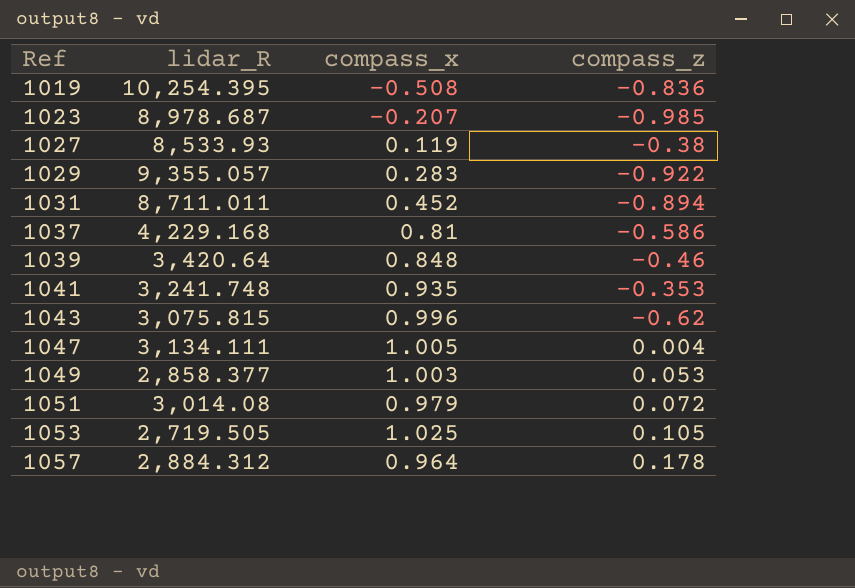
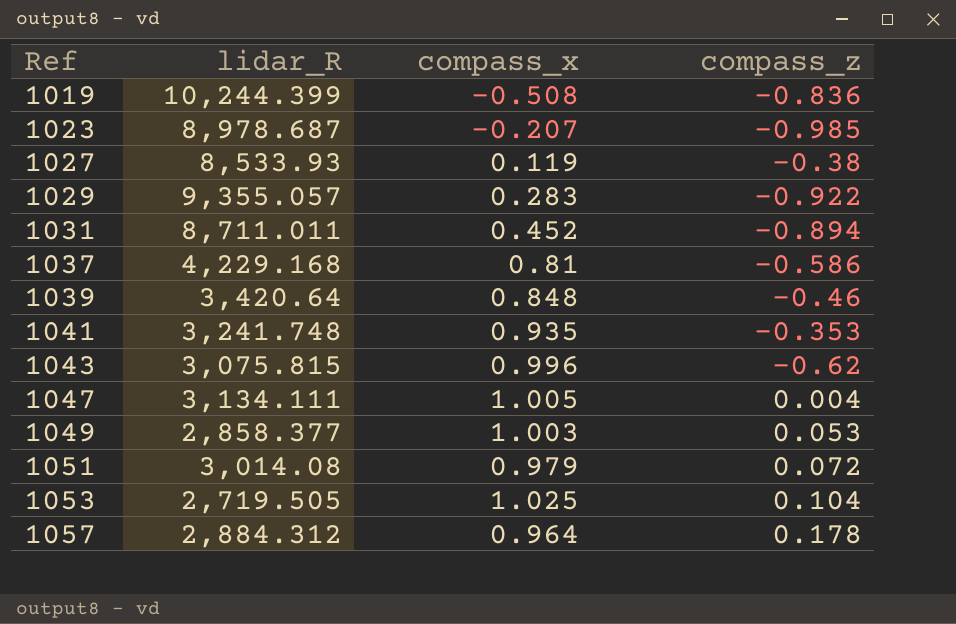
1019 | lidar_R: 10,254.395 -> 10,244.399
1053 | compass_z: 0.105 -> 0.104

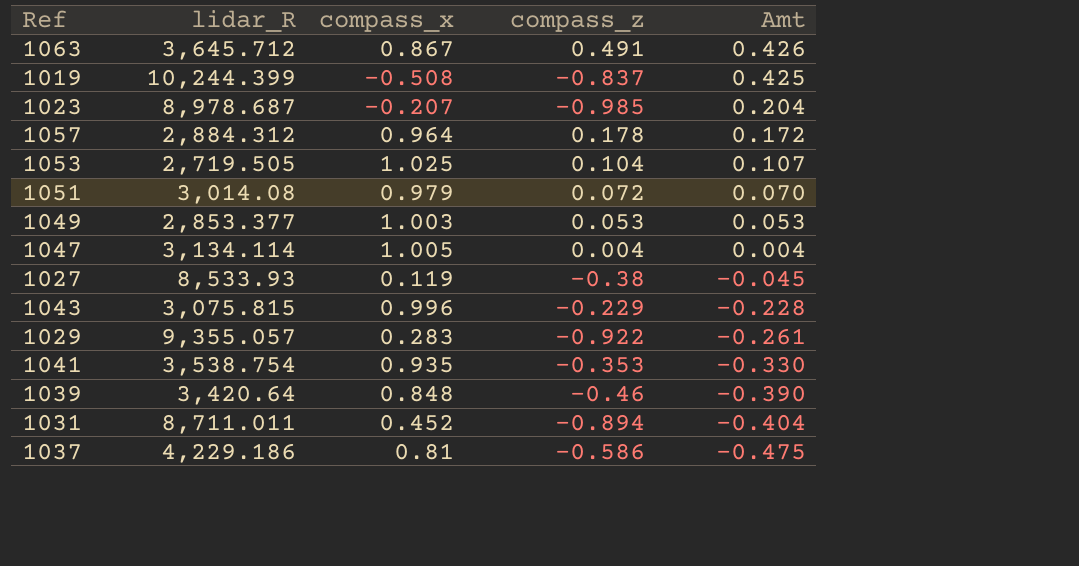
row order: Ref ascending -> Amt descending
column Amt | formula: none -> [compass_x] * [compass_z]
row 1063: none -> 3,645.712 | 0.867 | 0.491 | 0.426
1019 | compass_z: -0.836 -> -0.837
1049 | lidar_R: 2,858.377 -> 2,853.377
1047 | lidar_R: 3,134.111 -> 3,134.114
1043 | compass_z: -0.62 -> -0.229
1041 | lidar_R: 3,241.748 -> 3,538.754
1037 | lidar_R: 4,229.168 -> 4,229.186

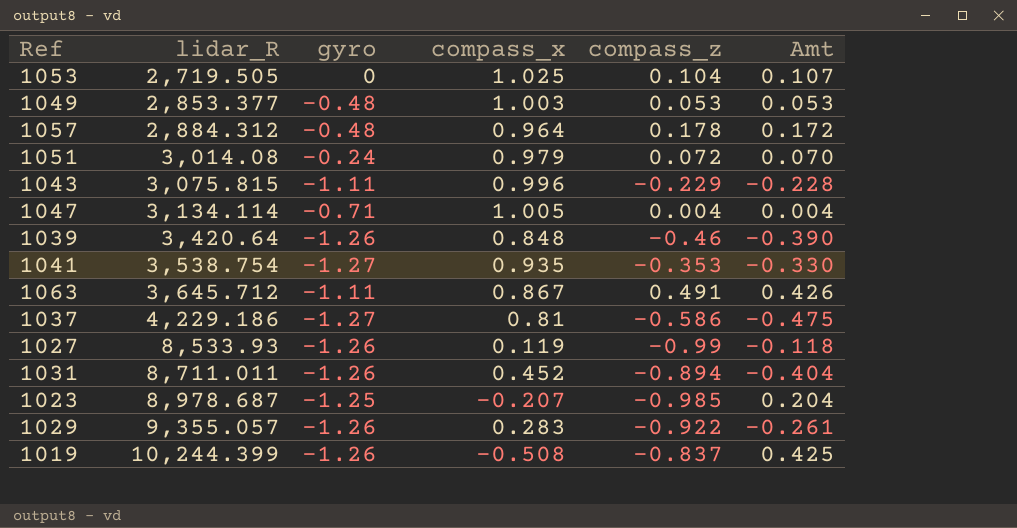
row order: Amt descending -> lidar_R ascending
column gyro | position: none -> 3
1027 | compass_z: -0.38 -> -0.99
1027 | Amt: -0.045 -> -0.118

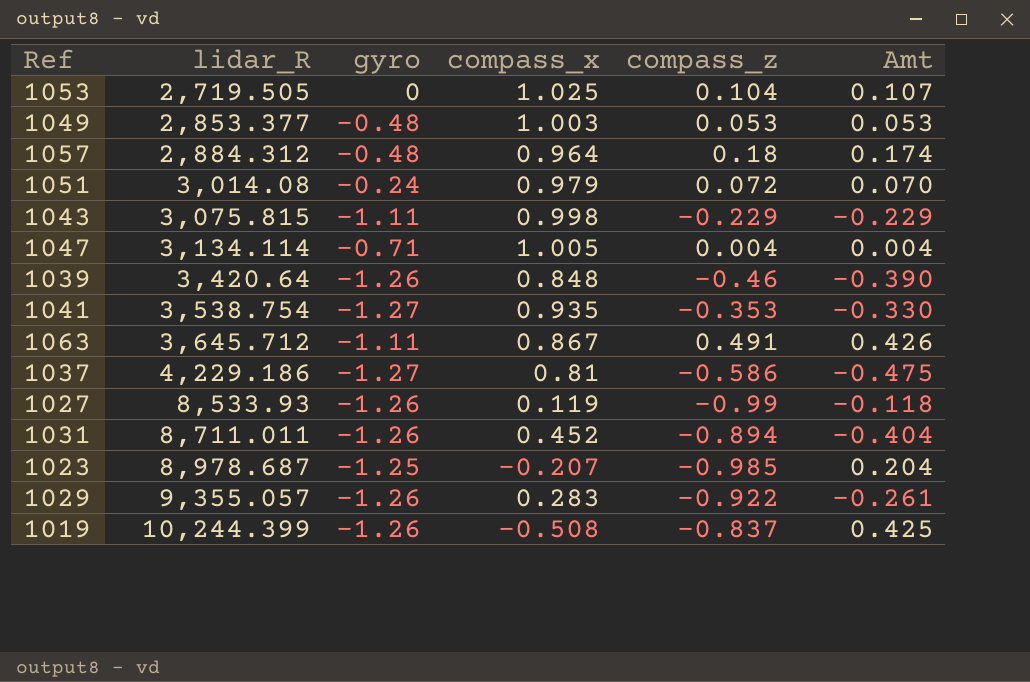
1057 | compass_z: 0.178 -> 0.18
1057 | Amt: 0.172 -> 0.174
1043 | compass_x: 0.996 -> 0.998
1043 | Amt: -0.228 -> -0.229

